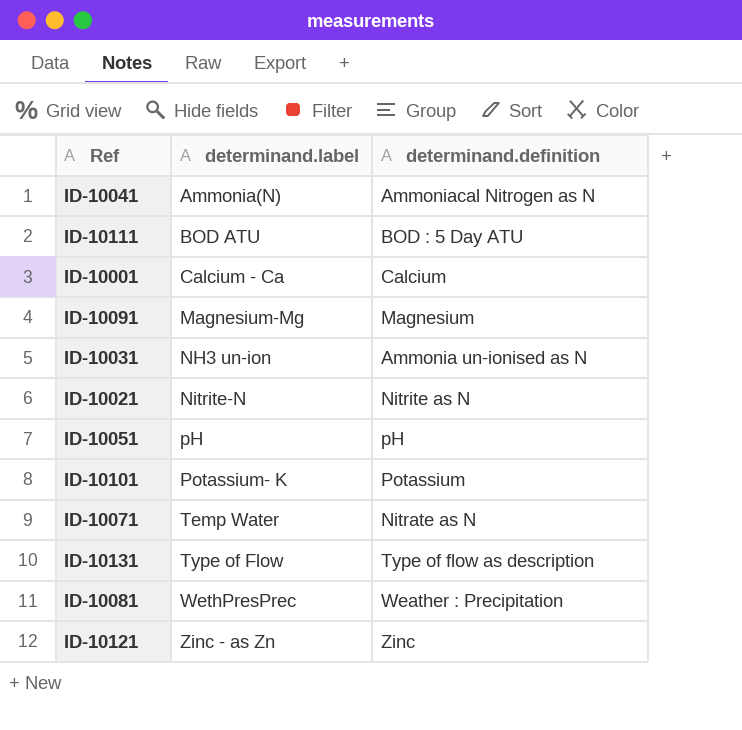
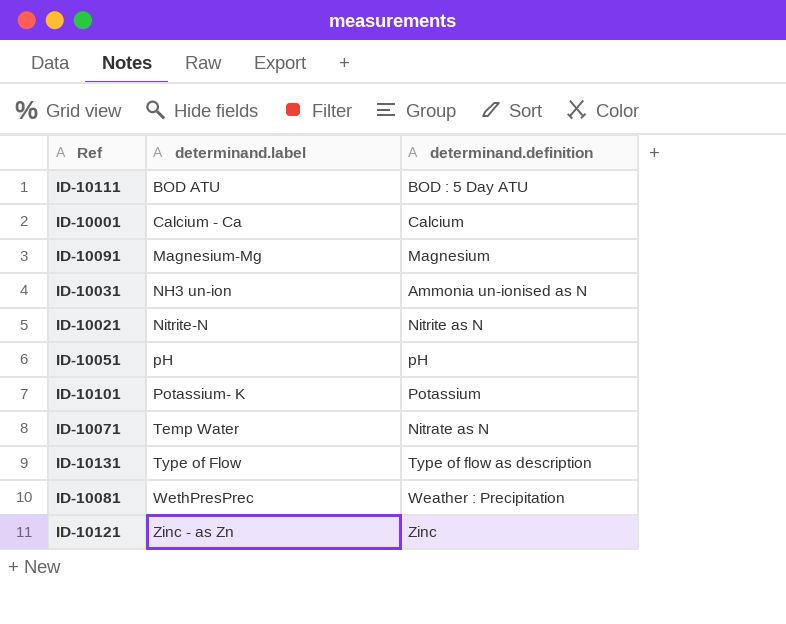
row ID-10041: Ammonia(N) | Ammoniacal Nitrogen as N -> none

